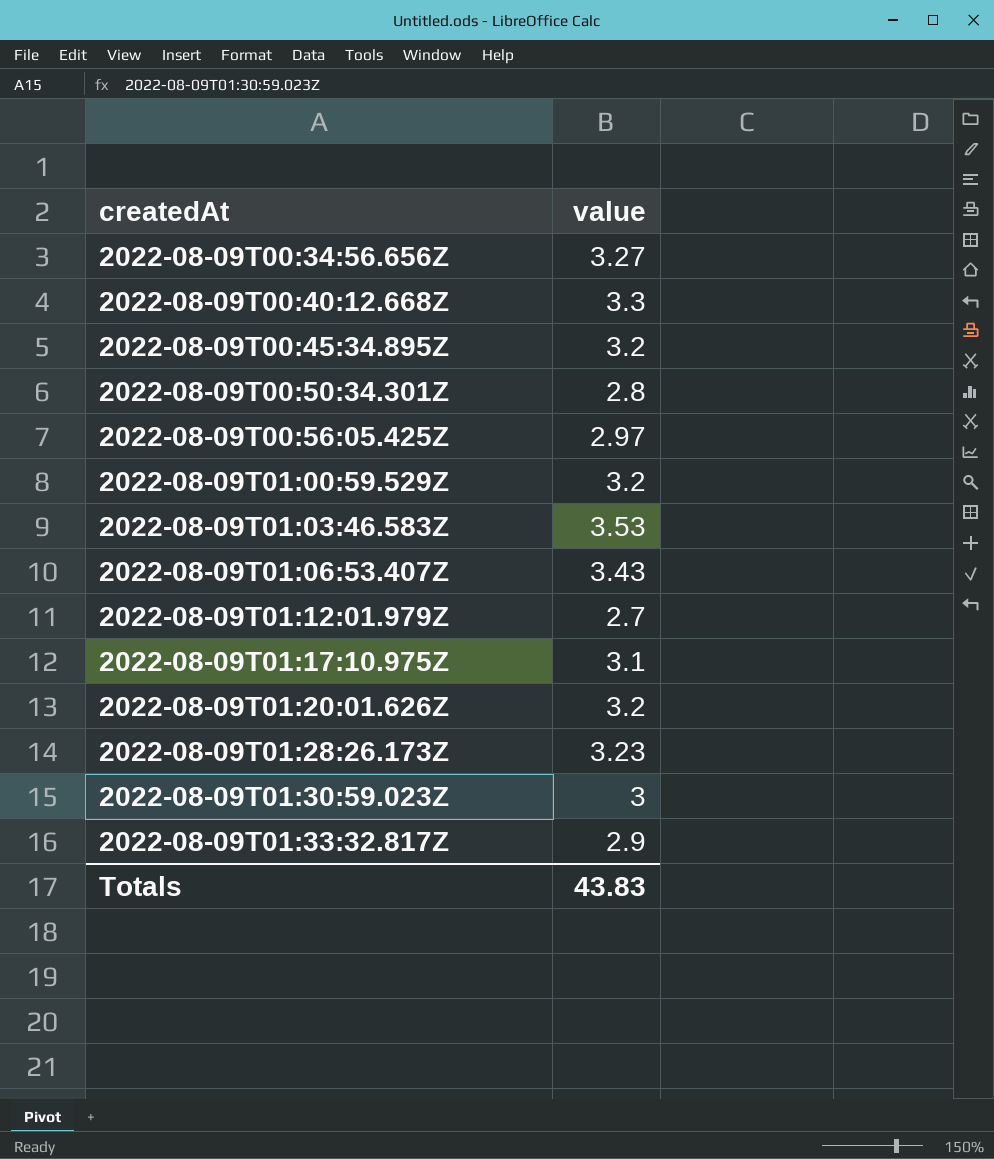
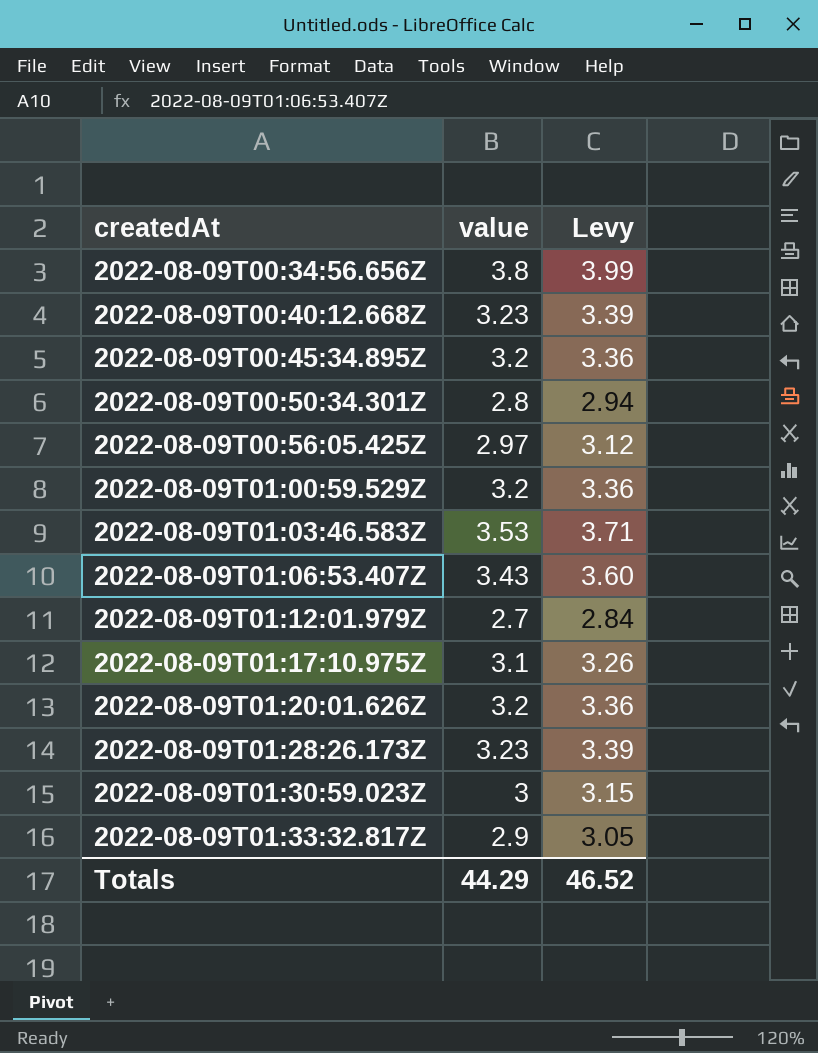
column Levy | formula: none -> [value] * 1.05
2022-08-09T00:34:56.656Z | value: 3.27 -> 3.8
2022-08-09T00:40:12.668Z | value: 3.3 -> 3.23
Totals | value: 43.83 -> 44.29

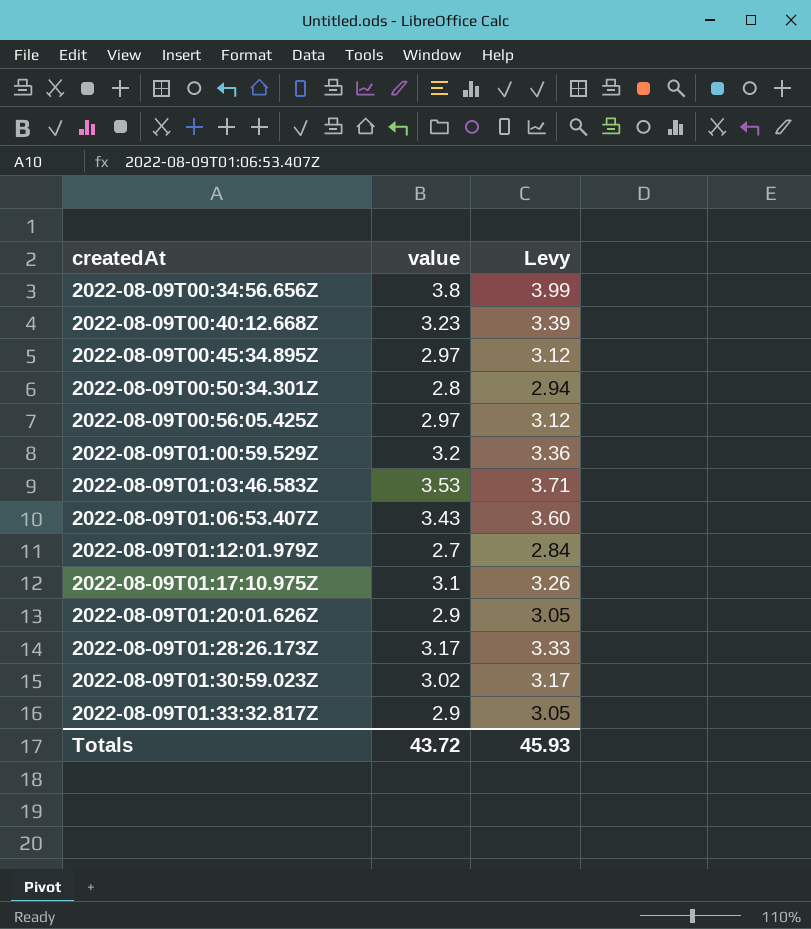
2022-08-09T00:45:34.895Z | value: 3.2 -> 2.97
2022-08-09T00:45:34.895Z | Levy: 3.36 -> 3.12
2022-08-09T01:20:01.626Z | value: 3.2 -> 2.9
2022-08-09T01:20:01.626Z | Levy: 3.36 -> 3.05
2022-08-09T01:28:26.173Z | value: 3.23 -> 3.17
2022-08-09T01:28:26.173Z | Levy: 3.39 -> 3.33
2022-08-09T01:30:59.023Z | value: 3 -> 3.02
2022-08-09T01:30:59.023Z | Levy: 3.15 -> 3.17
Totals | value: 44.29 -> 43.72
Totals | Levy: 46.52 -> 45.93

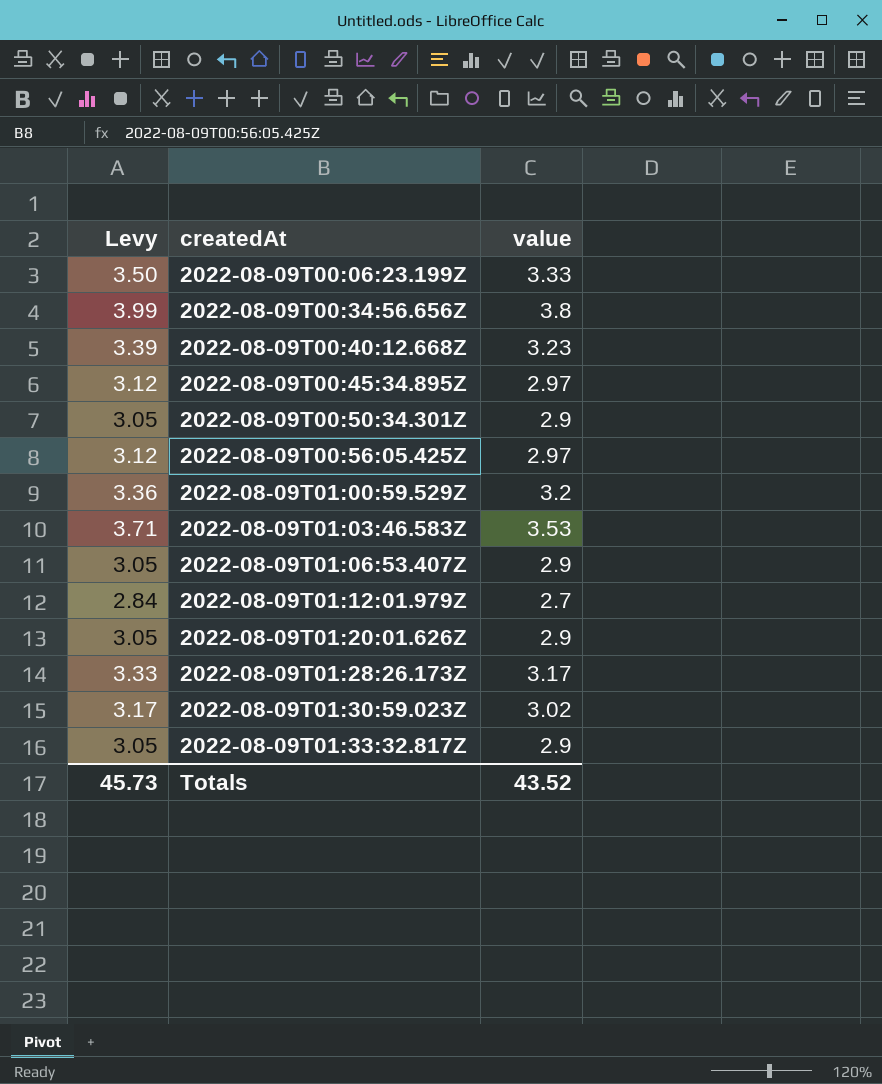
column Levy | position: 3 -> 1
row 2022-08-09T01:17:10.975Z: 3.1 | 3.26 -> none
row 2022-08-09T00:06:23.199Z: none -> 3.50 | 3.33
2022-08-09T00:50:34.301Z | Levy: 2.94 -> 3.05
2022-08-09T00:50:34.301Z | value: 2.8 -> 2.9
2022-08-09T01:06:53.407Z | Levy: 3.60 -> 3.05
2022-08-09T01:06:53.407Z | value: 3.43 -> 2.9
Totals | Levy: 45.93 -> 45.73
Totals | value: 43.72 -> 43.52

